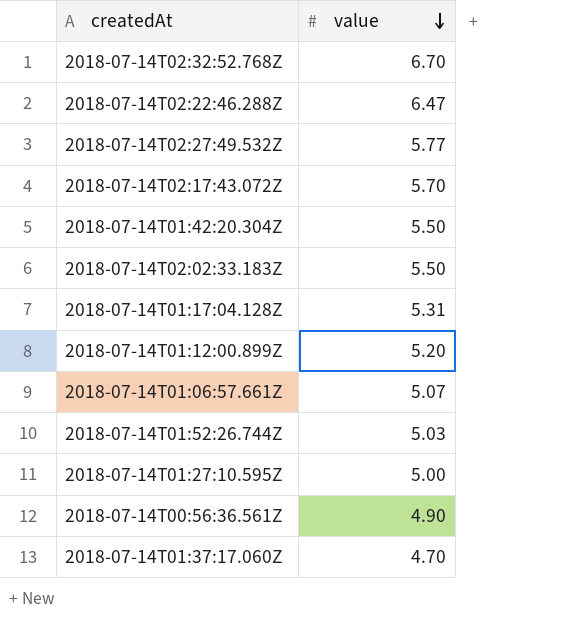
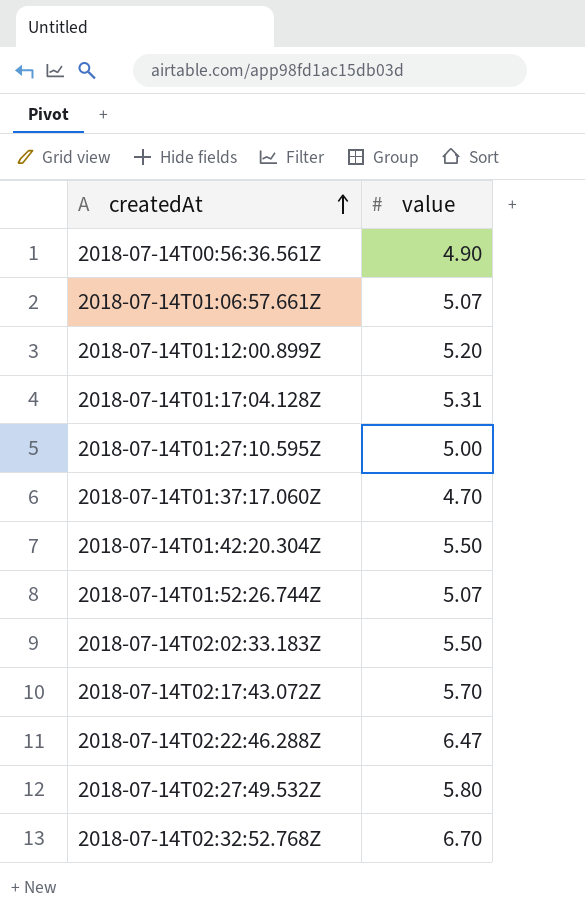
row order: value descending -> createdAt ascending
2018-07-14T01:52:26.744Z | value: 5.03 -> 5.07
2018-07-14T02:27:49.532Z | value: 5.77 -> 5.80

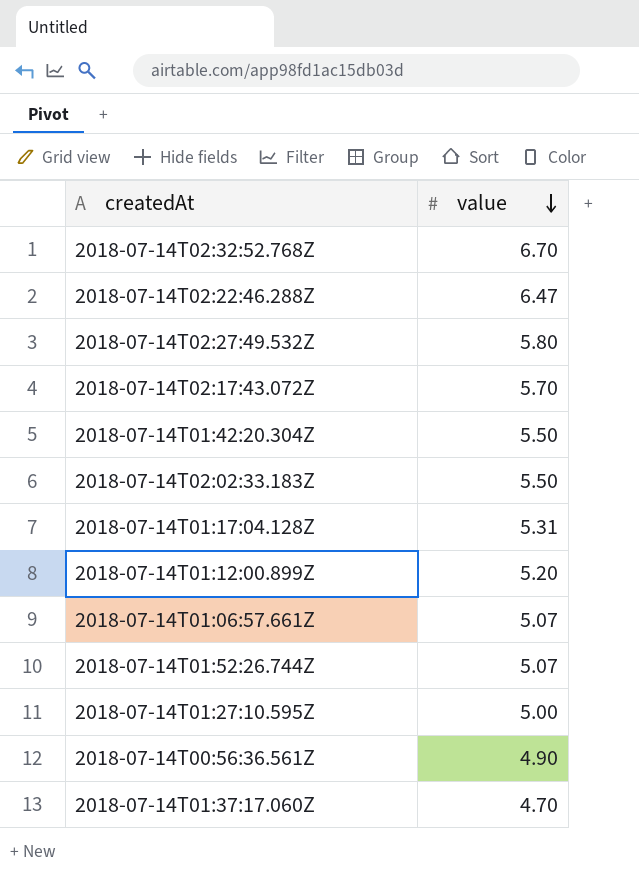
row order: createdAt ascending -> value descending

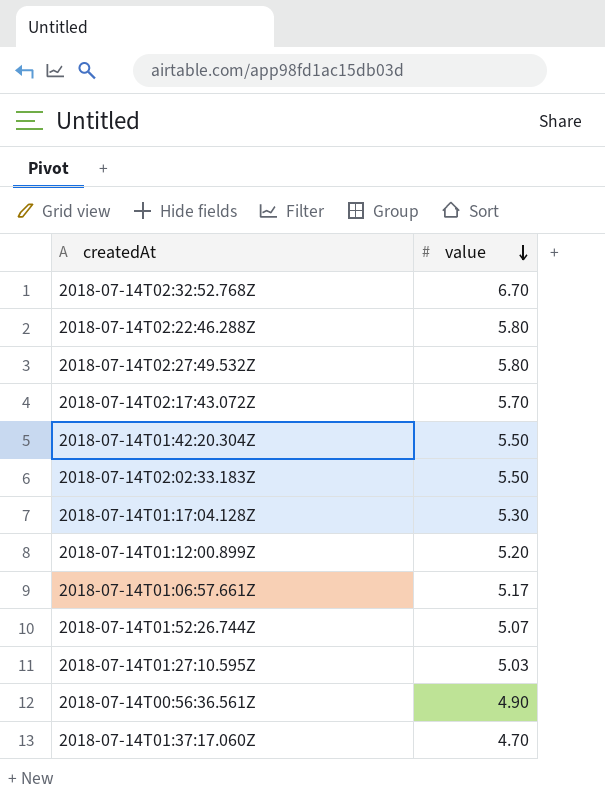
2018-07-14T02:22:46.288Z | value: 6.47 -> 5.80
2018-07-14T01:17:04.128Z | value: 5.31 -> 5.30
2018-07-14T01:06:57.661Z | value: 5.07 -> 5.17
2018-07-14T01:27:10.595Z | value: 5.00 -> 5.03

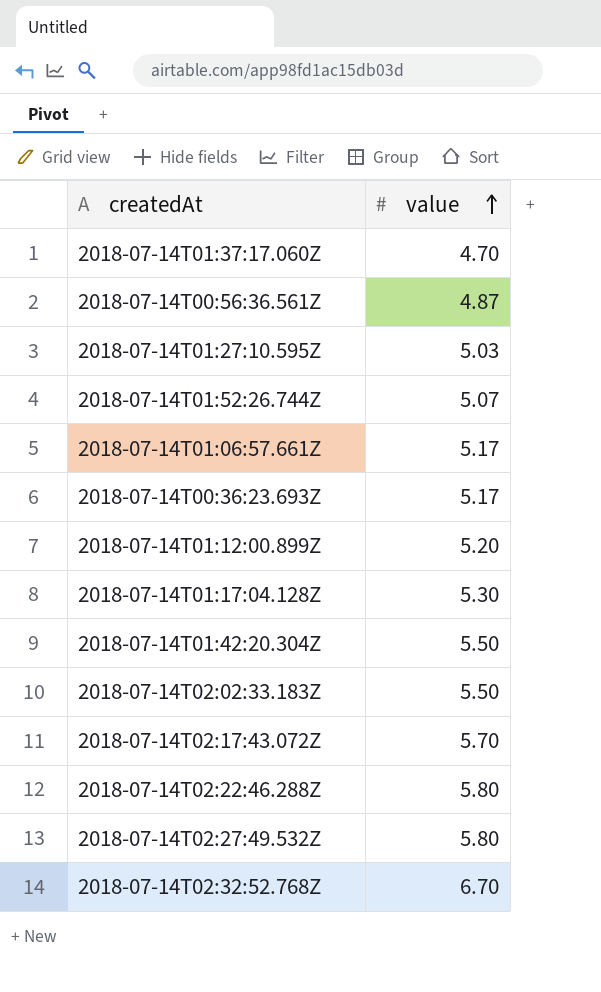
row order: value descending -> value ascending
2018-07-14T00:56:36.561Z | value: 4.90 -> 4.87
row 2018-07-14T00:36:23.693Z: none -> 5.17

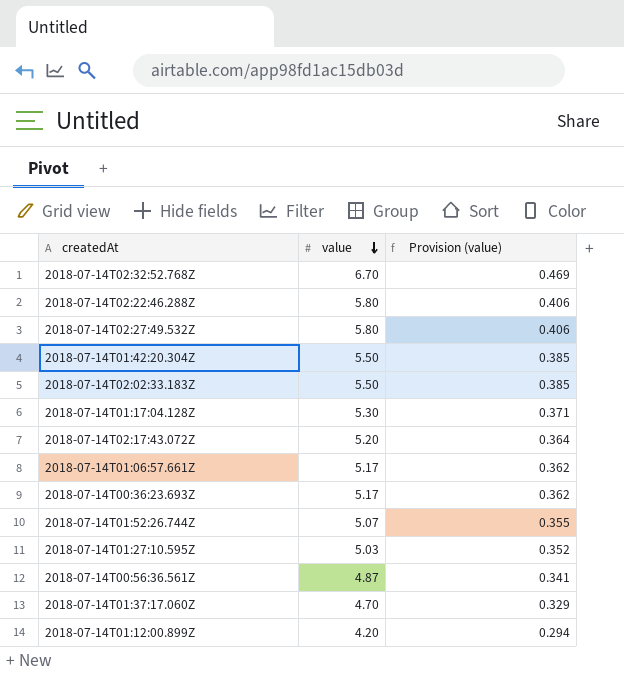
row order: value ascending -> value descending
column Provision (value) | formula: none -> [value] * 0.07
2018-07-14T02:17:43.072Z | value: 5.70 -> 5.20
2018-07-14T01:12:00.899Z | value: 5.20 -> 4.20

